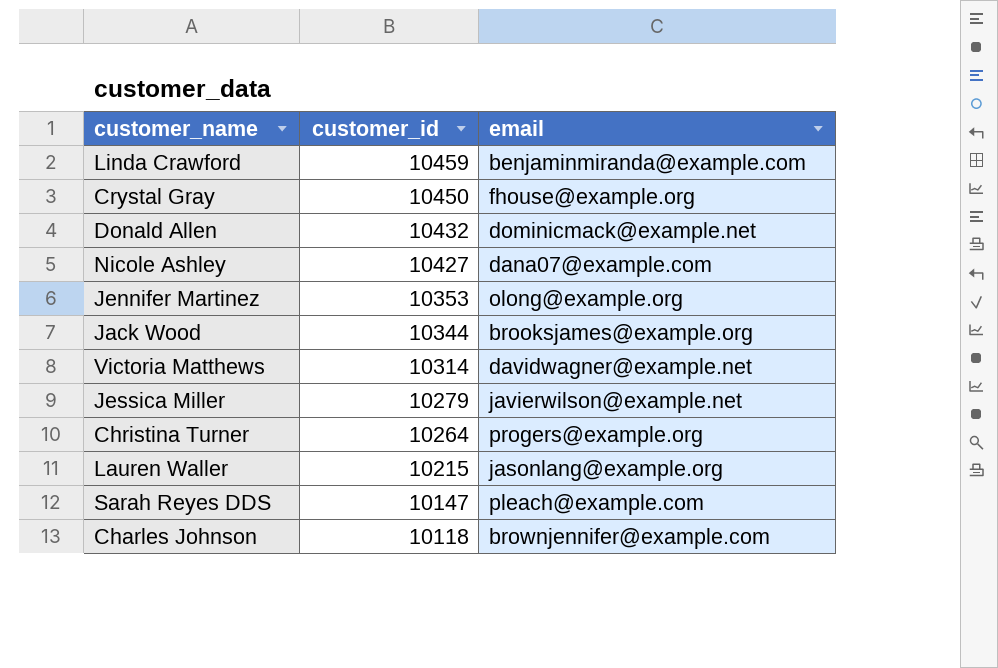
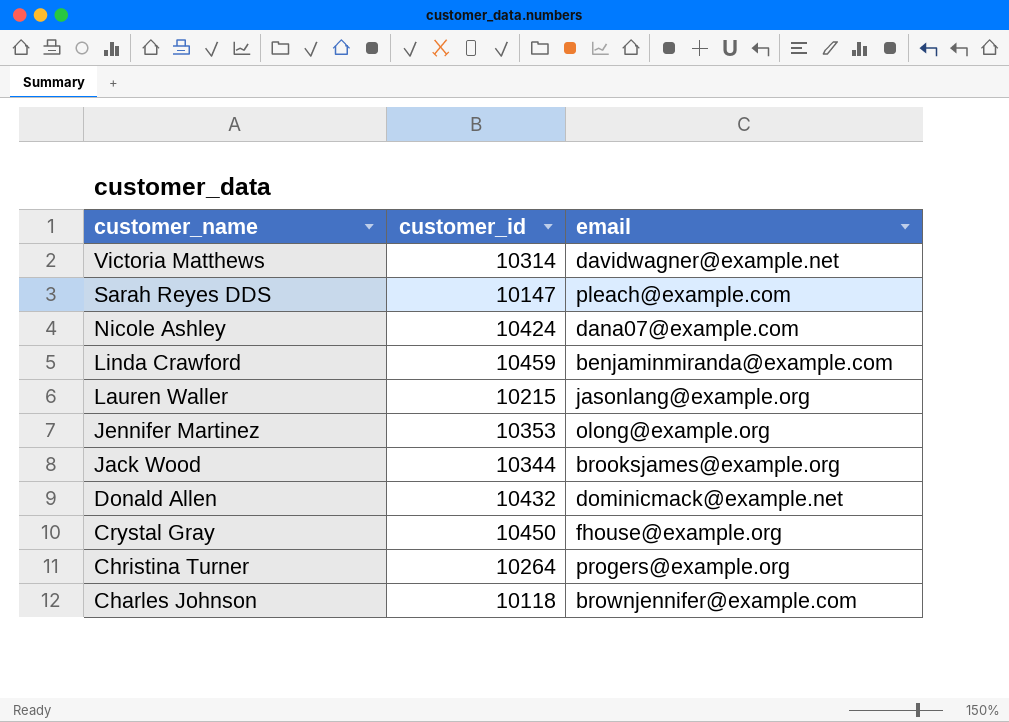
row order: customer_id descending -> customer_name descending
row Jessica Miller: 10279 | javierwilson@example.net -> none
Nicole Ashley | customer_id: 10427 -> 10424

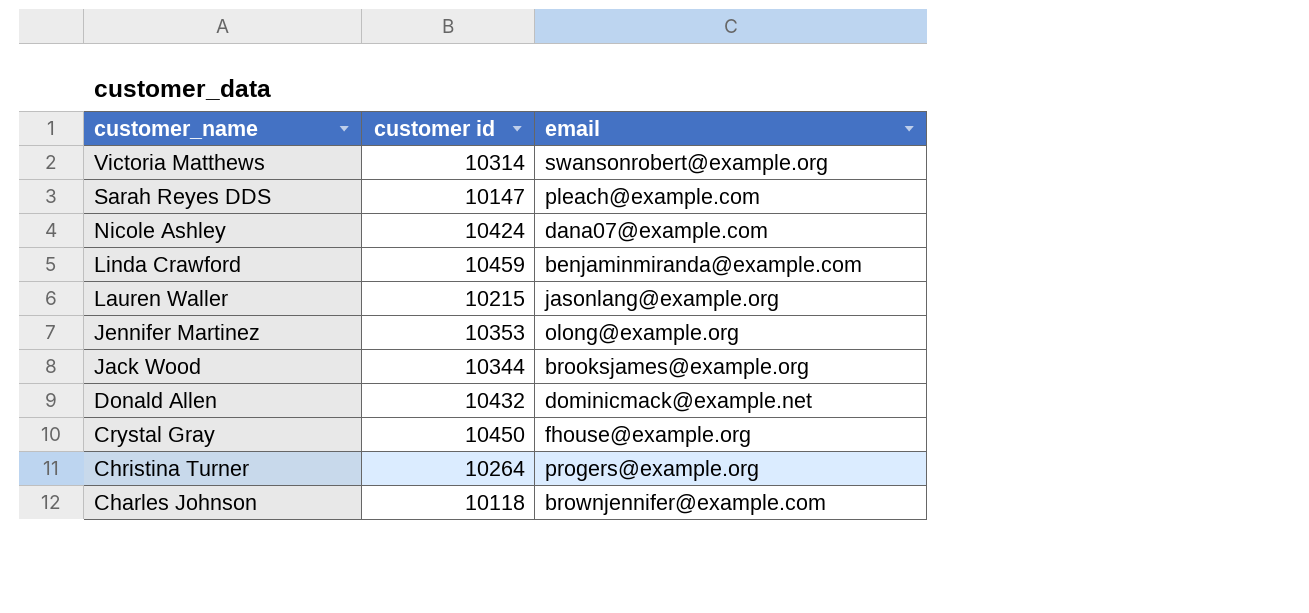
column name: customer_id -> customer id
Victoria Matthews | email: davidwagner@example.net -> swansonrobert@example.org

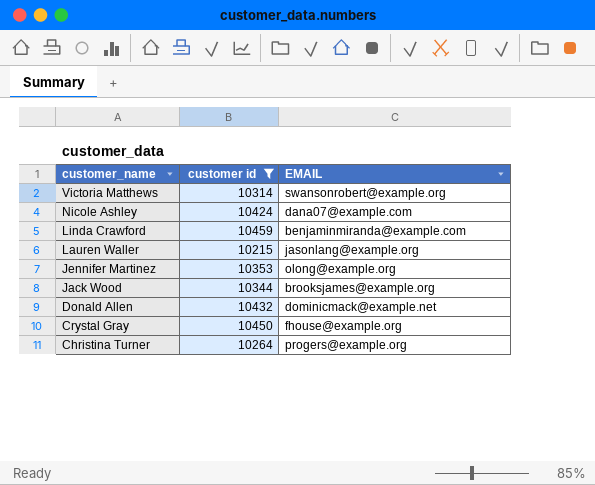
filter: none -> customer id >= 10215
column name: email -> EMAIL

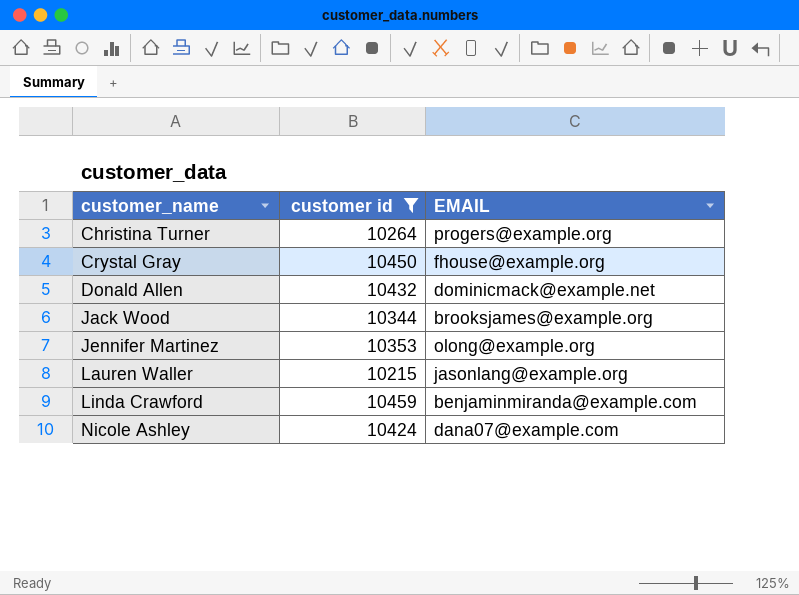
row order: customer_name descending -> customer_name ascending
row Victoria Matthews: 10314 | swansonrobert@example.org -> none

